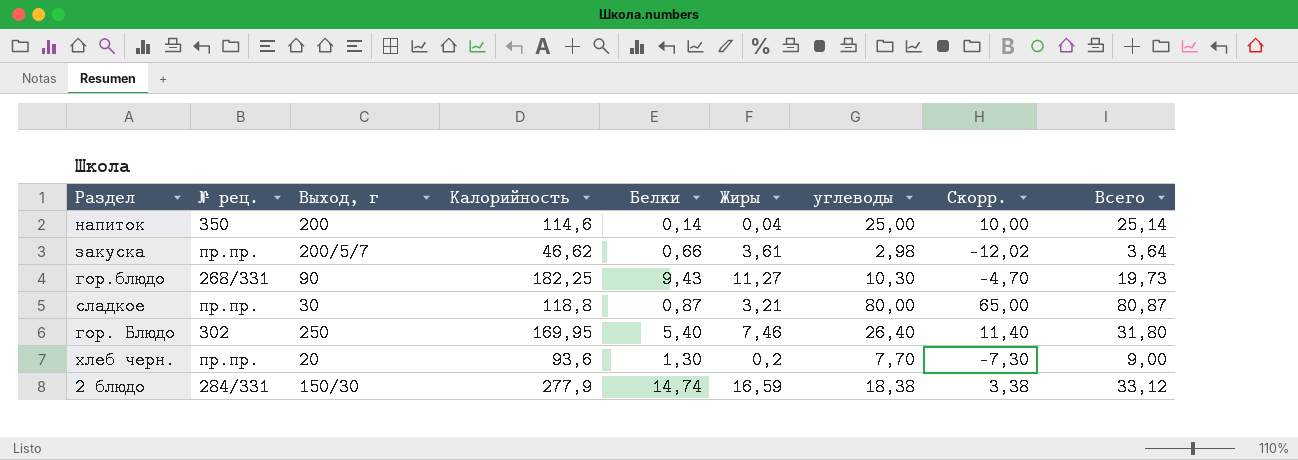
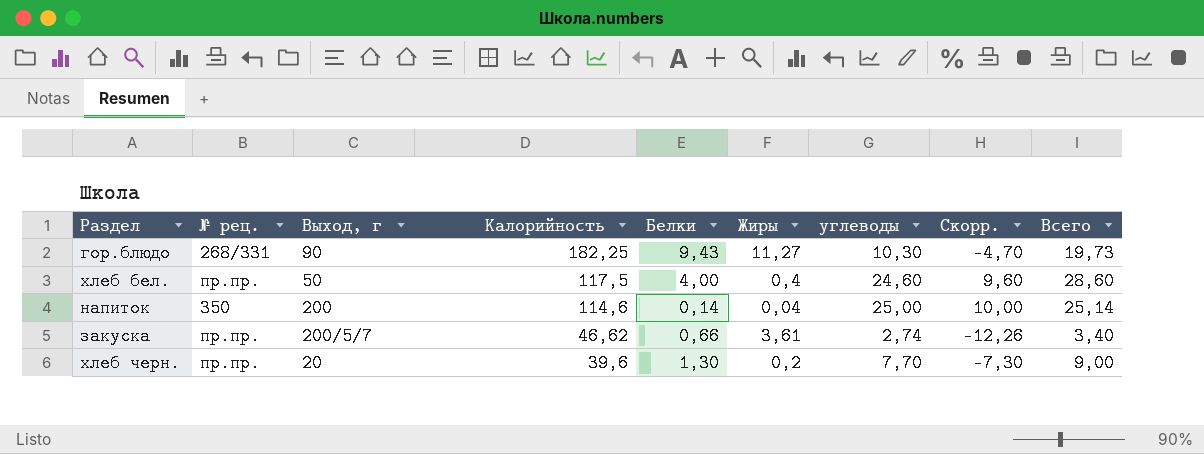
row order: none -> Калорийность descending
row сладкое: пр.пр. | 30 | 118,8 | 0,87 | 3,21 | 80,00 | 65,00 | 80,87 -> none
row гор. Блюдо: 302 | 250 | 169,95 | 5,40 | 7,46 | 26,40 | 11,40 | 31,80 -> none
row 2 блюдо: 284/331 | 150/30 | 277,9 | 14,74 | 16,59 | 18,38 | 3,38 | 33,12 -> none
row хлеб бел.: none -> пр.пр. | 50 | 117,5 | 4,00 | 0,4 | 24,60 | 9,60 | 28,60
закуска | углеводы: 2,98 -> 2,74
закуска | Скорр.: -12,02 -> -12,26
закуска | Всего: 3,64 -> 3,40
хлеб черн. | Калорийность: 93,6 -> 39,6

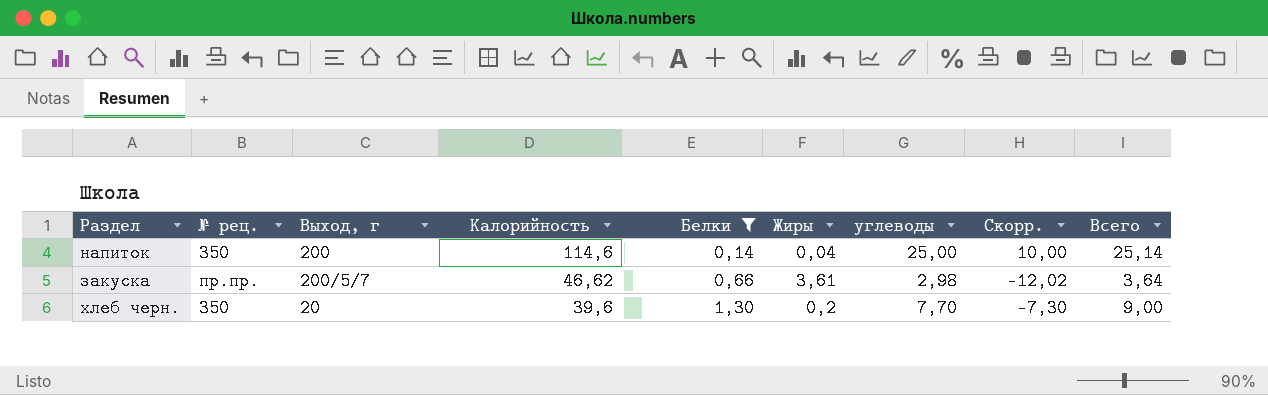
filter: none -> Белки <= 1,30
закуска | углеводы: 2,74 -> 2,98
закуска | Скорр.: -12,26 -> -12,02
закуска | Всего: 3,40 -> 3,64
хлеб черн. | № рец.: пр.пр. -> 350

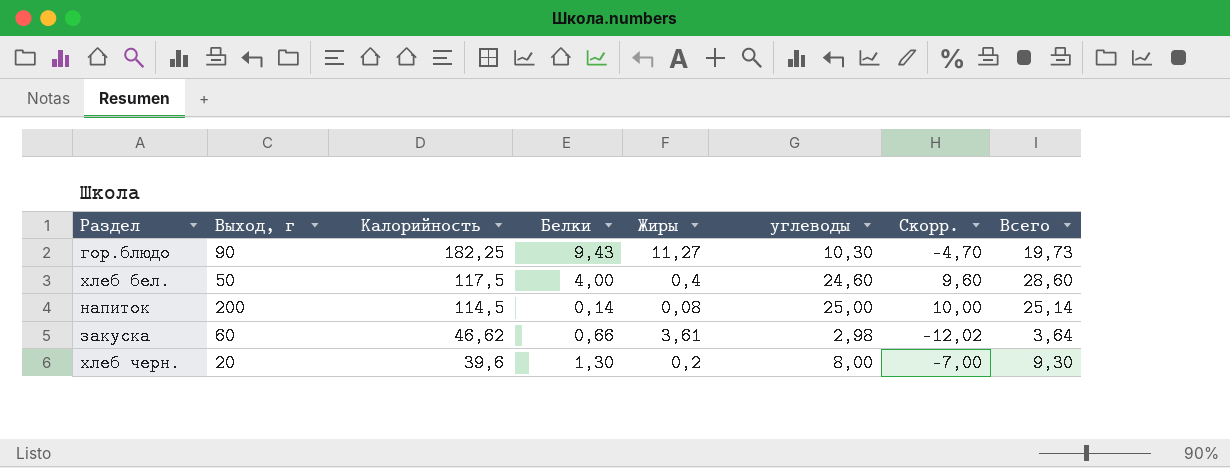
filter: Белки <= 1,30 -> none
column № рец. | position: 2 -> none
напиток | Калорийность: 114,6 -> 114,5
напиток | Жиры: 0,04 -> 0,08
закуска | Выход, г: 200/5/7 -> 60
хлеб черн. | углеводы: 7,70 -> 8,00
хлеб черн. | Скорр.: -7,30 -> -7,00
хлеб черн. | Всего: 9,00 -> 9,30

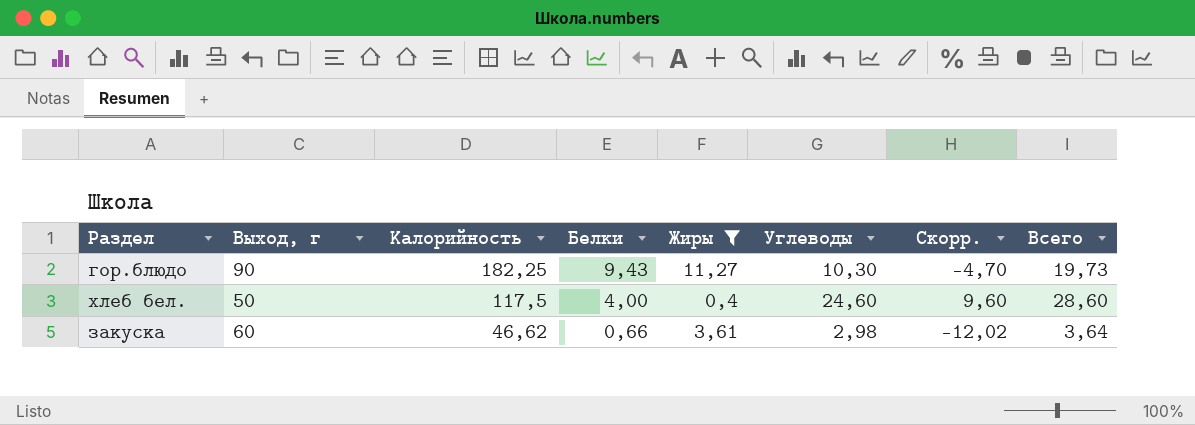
filter: none -> Жиры >= 0,4
column name: углеводы -> Углеводы

